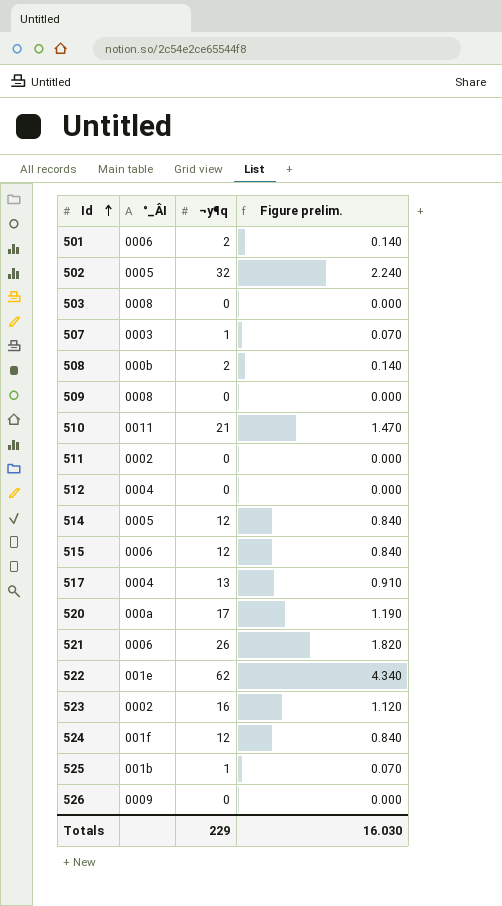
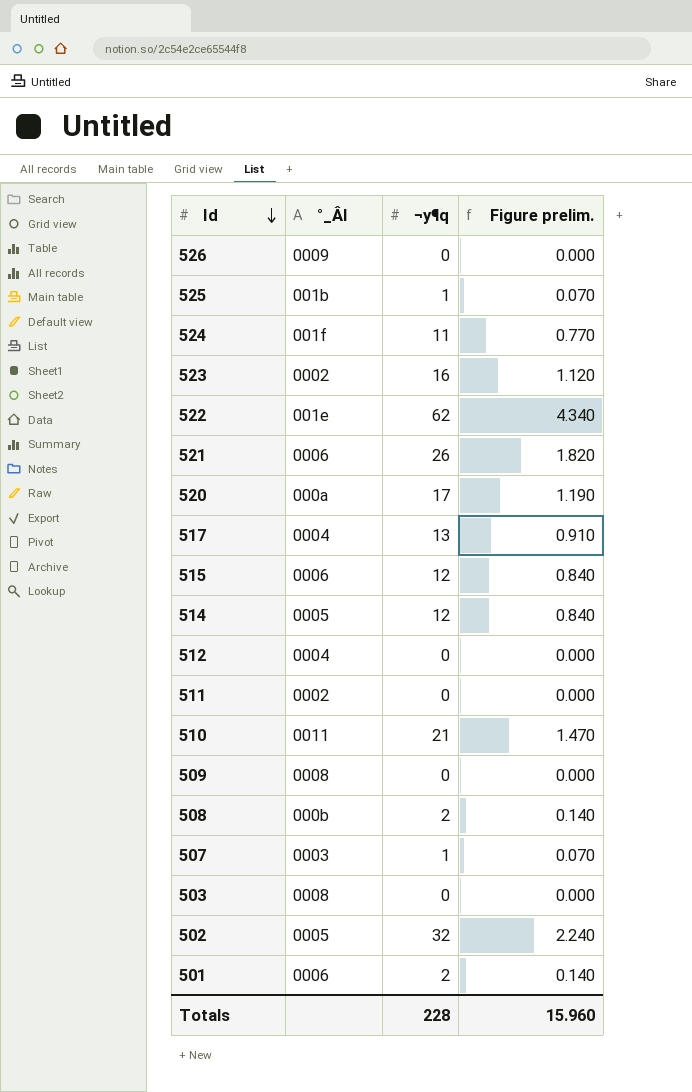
row order: Id ascending -> Id descending
524 | ¬y¶q: 12 -> 11
524 | Figure prelim.: 0.840 -> 0.770
Totals | ¬y¶q: 229 -> 228
Totals | Figure prelim.: 16.030 -> 15.960

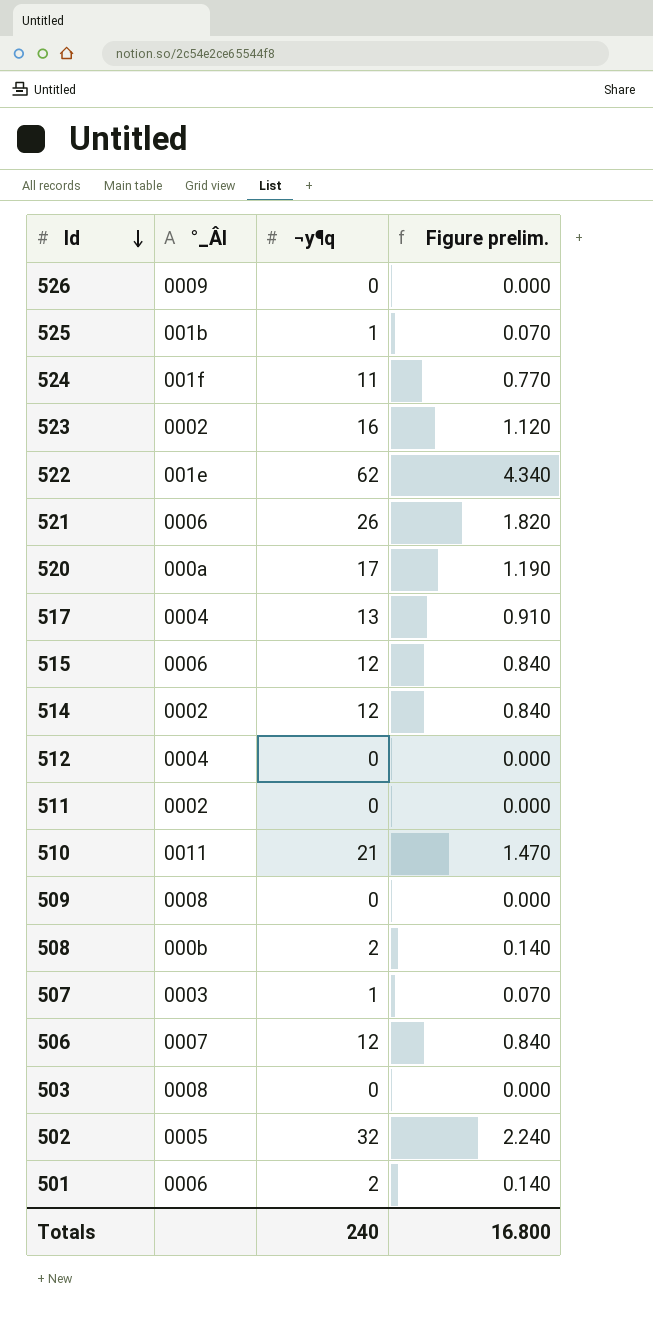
514 | °_ÂI: 0005 -> 0002
row 506: none -> 0007 | 12 | 0.840
Totals | ¬y¶q: 228 -> 240
Totals | Figure prelim.: 15.960 -> 16.800

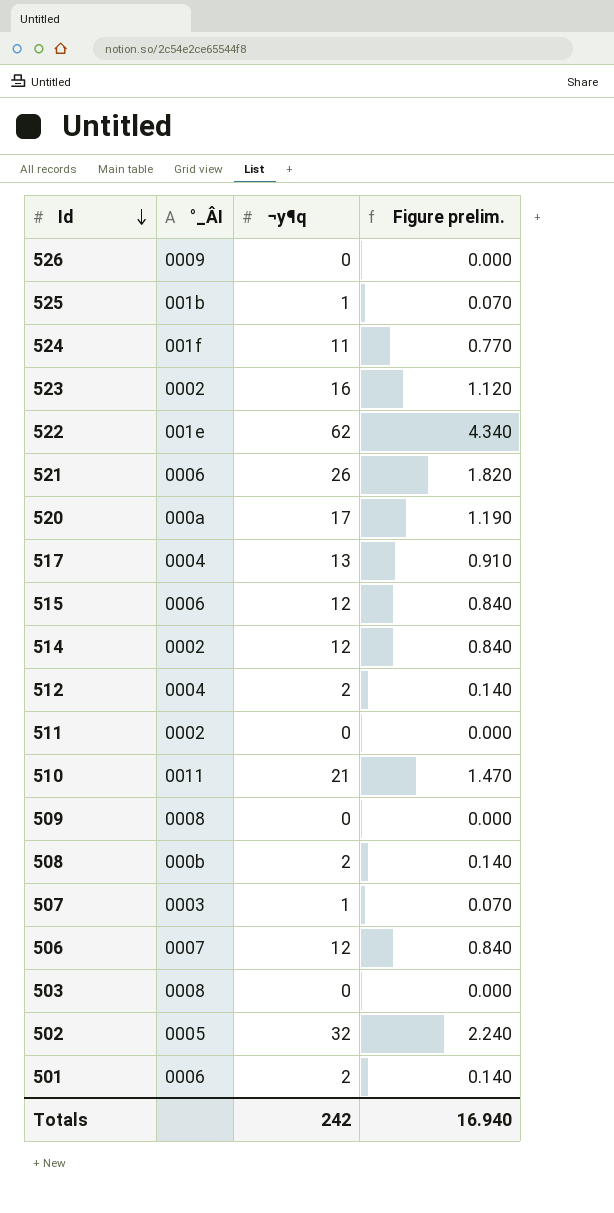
512 | ¬y¶q: 0 -> 2
512 | Figure prelim.: 0.000 -> 0.140
Totals | ¬y¶q: 240 -> 242
Totals | Figure prelim.: 16.800 -> 16.940

